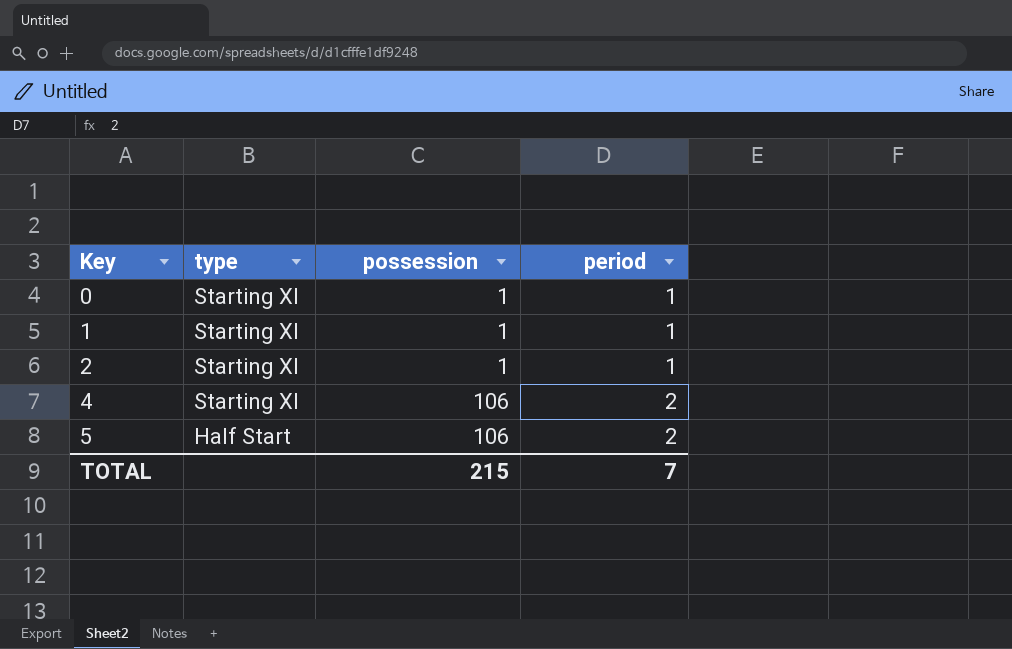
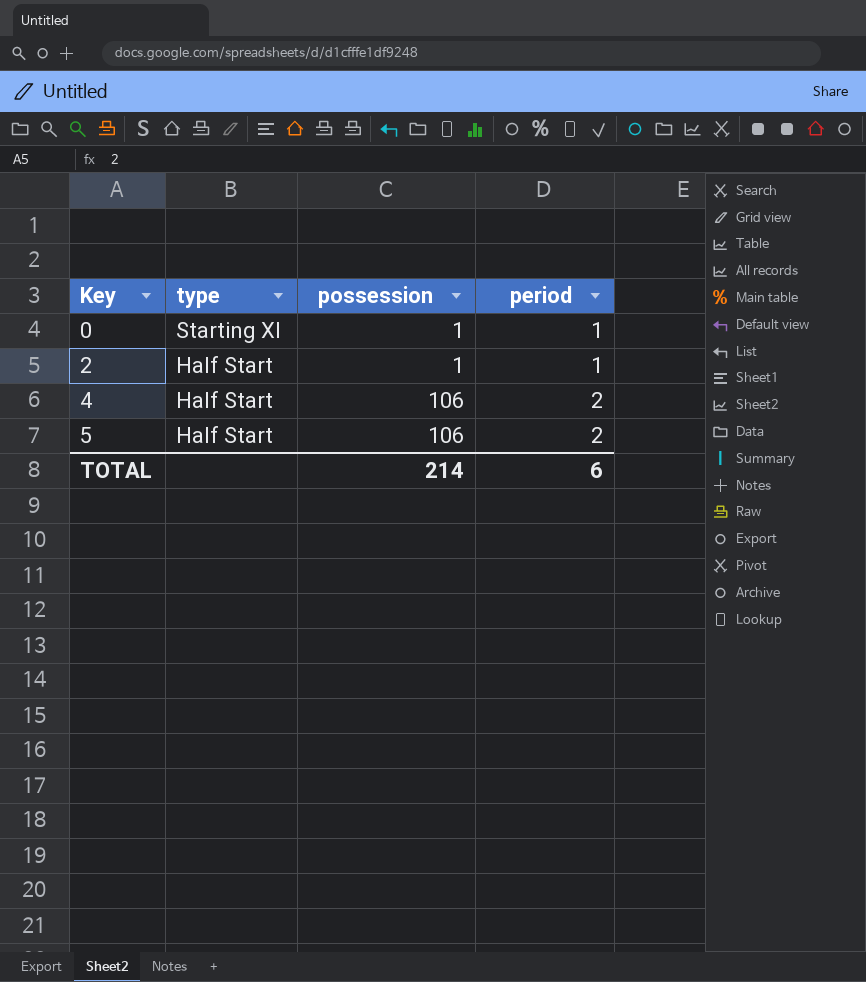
row 1: Starting XI | 1 | 1 -> none
2 | type: Starting XI -> Half Start
4 | type: Starting XI -> Half Start
TOTAL | possession: 215 -> 214
TOTAL | period: 7 -> 6

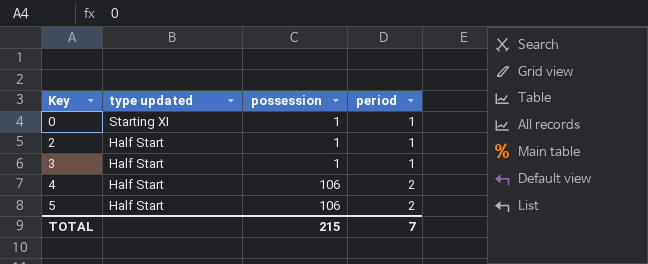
column name: type -> type updated
row 3: none -> Half Start | 1 | 1
TOTAL | possession: 214 -> 215
TOTAL | period: 6 -> 7

